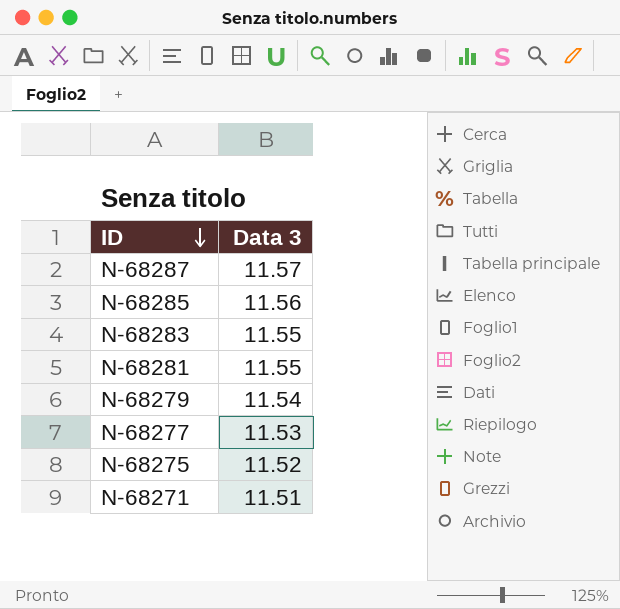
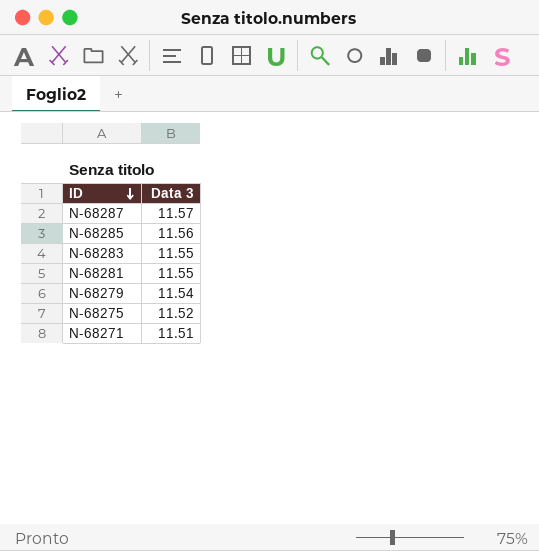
row N-68277: 11.53 -> none

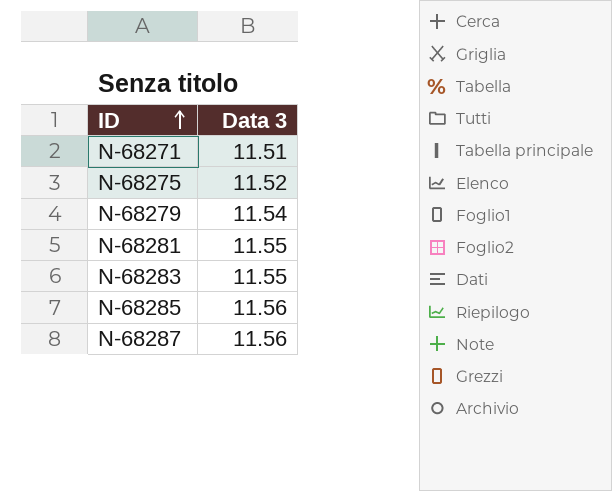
row order: ID descending -> ID ascending
N-68287 | Data 3: 11.57 -> 11.56

